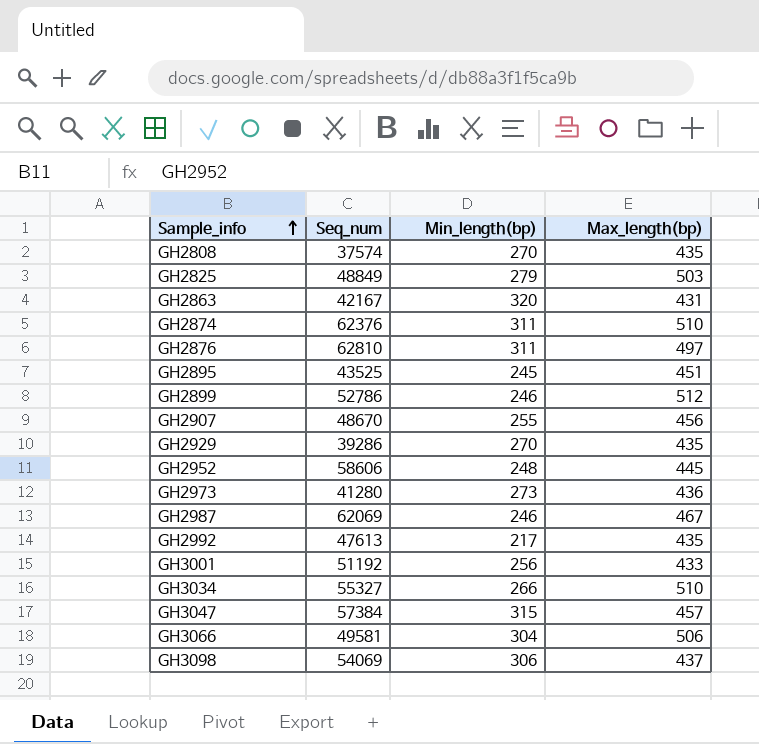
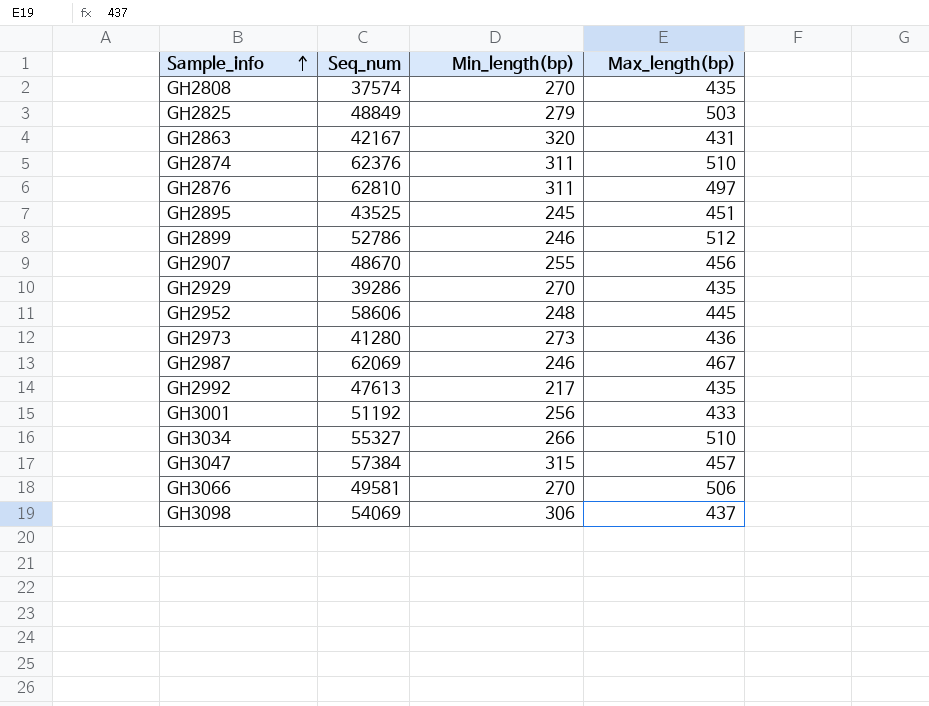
GH3066 | Min_length(bp): 304 -> 270

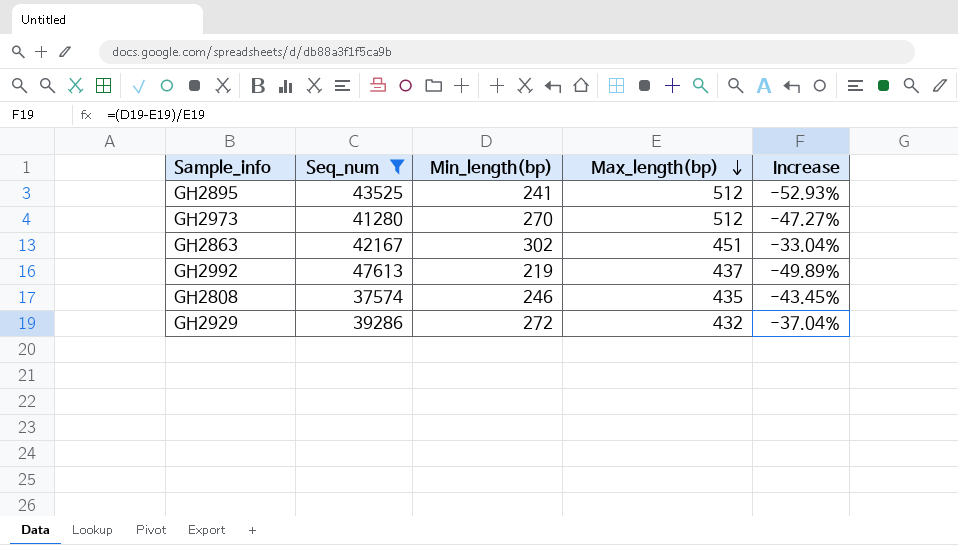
filter: none -> Seq_num <= 47613
row order: Sample_info ascending -> Max_length(bp) descending
column Increase | formula: none -> ([Min_length(bp)] - [Max_length(bp)]) / [Max_length(bp)]
GH2895 | Min_length(bp): 245 -> 241
GH2895 | Max_length(bp): 451 -> 512
GH2973 | Min_length(bp): 273 -> 270
GH2973 | Max_length(bp): 436 -> 512
GH2863 | Min_length(bp): 320 -> 302
GH2863 | Max_length(bp): 431 -> 451
GH2992 | Min_length(bp): 217 -> 219
GH2992 | Max_length(bp): 435 -> 437
GH2808 | Min_length(bp): 270 -> 246
GH2929 | Min_length(bp): 270 -> 272
GH2929 | Max_length(bp): 435 -> 432

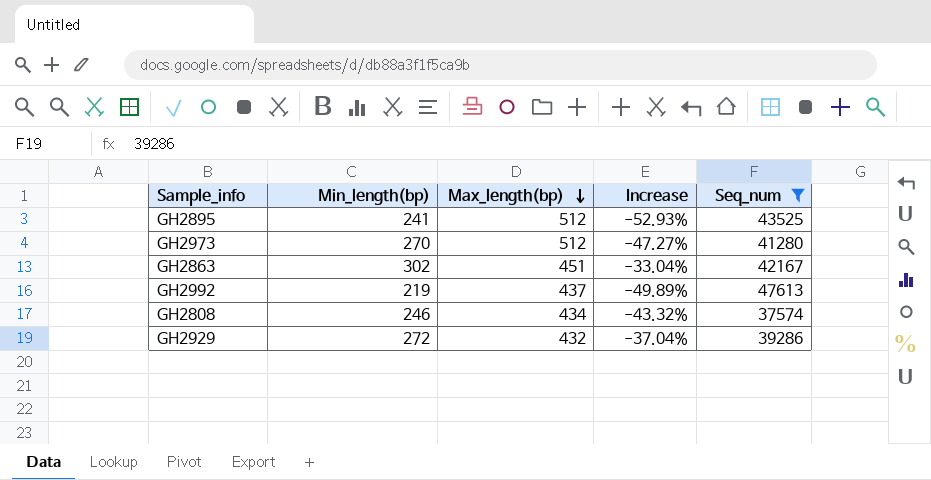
column Seq_num | position: 2 -> 5
GH2808 | Max_length(bp): 435 -> 434
GH2808 | Increase: -43.45% -> -43.32%

